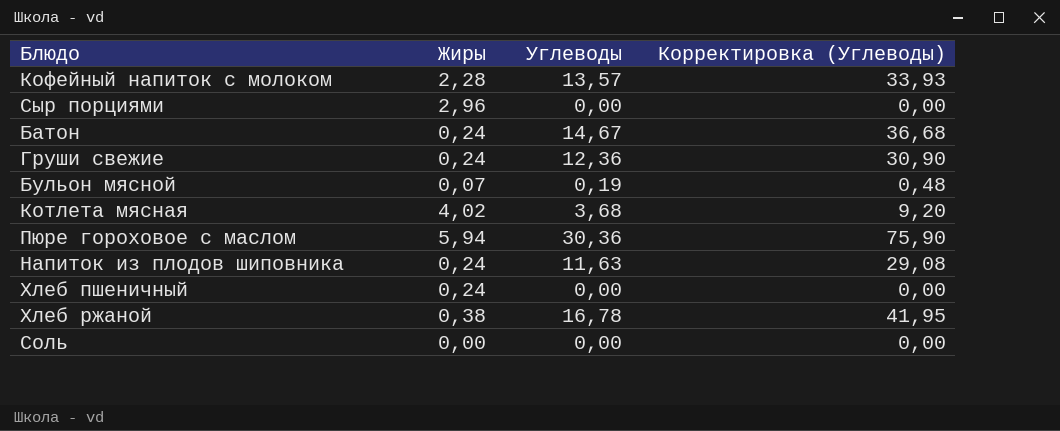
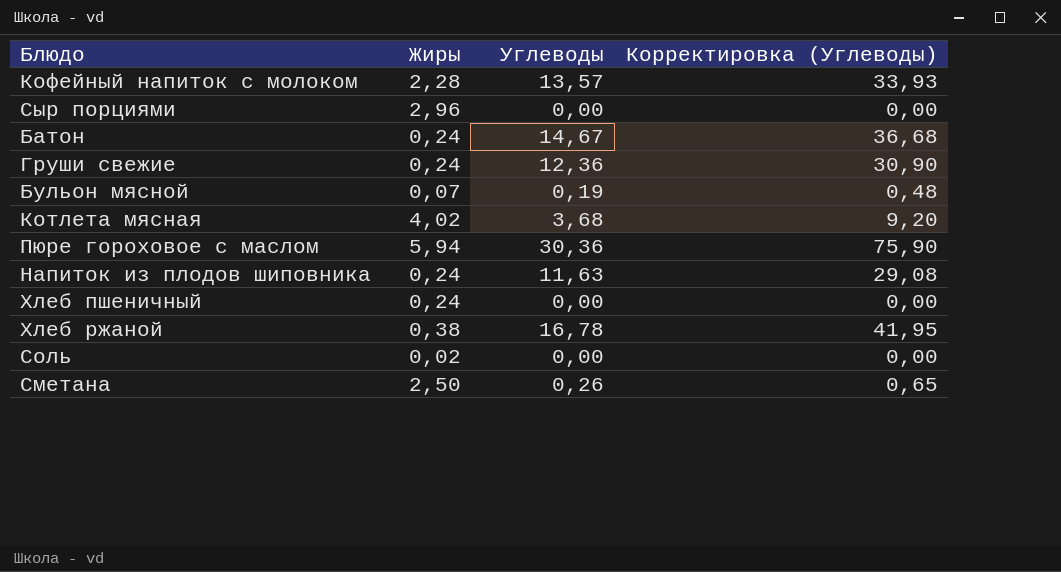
Соль | Жиры: 0,00 -> 0,02
row Сметана: none -> 2,50 | 0,26 | 0,65

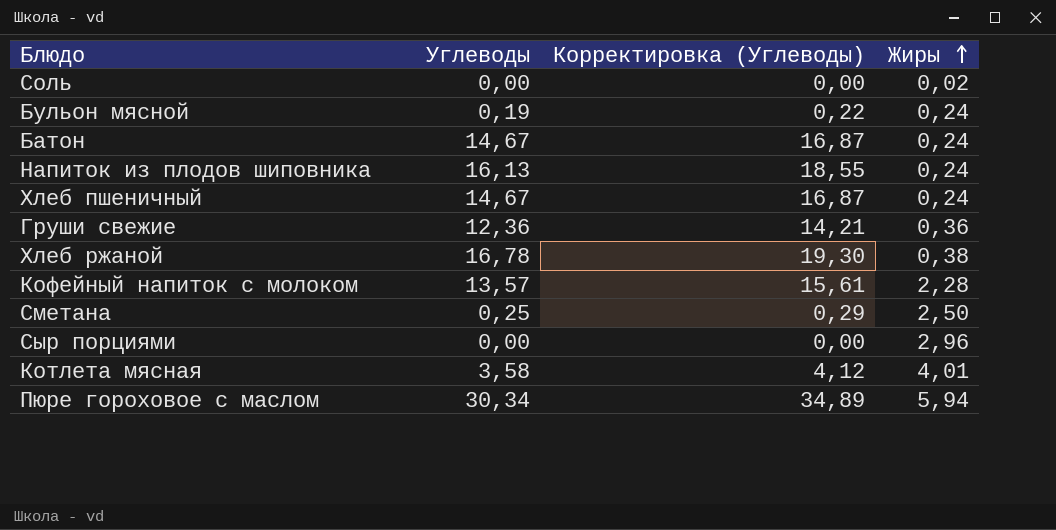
row order: none -> Жиры ascending
column Корректировка (Углеводы) | formula: [Углеводы] * 2,5 -> [Углеводы] * 1,15
column Жиры | position: 2 -> 4
Бульон мясной | Жиры: 0,07 -> 0,24
Напиток из плодов шиповника | Углеводы: 11,63 -> 16,13
Хлеб пшеничный | Углеводы: 0,00 -> 14,67
Груши свежие | Жиры: 0,24 -> 0,36
Сметана | Углеводы: 0,26 -> 0,25
Котлета мясная | Углеводы: 3,68 -> 3,58
Котлета мясная | Жиры: 4,02 -> 4,01
Пюре гороховое с маслом | Углеводы: 30,36 -> 30,34

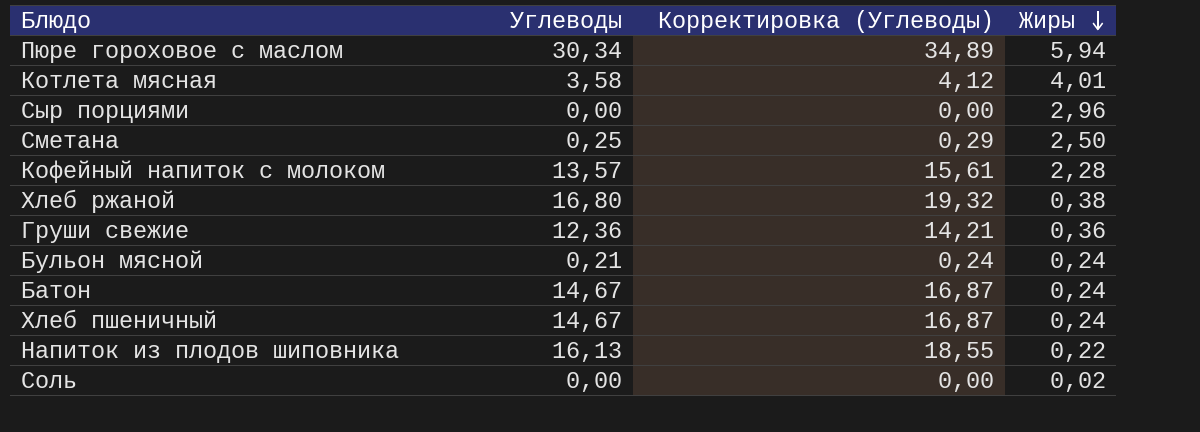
row order: Жиры ascending -> Жиры descending
Хлеб ржаной | Углеводы: 16,78 -> 16,80
Хлеб ржаной | Корректировка (Углеводы): 19,30 -> 19,32
Бульон мясной | Углеводы: 0,19 -> 0,21
Бульон мясной | Корректировка (Углеводы): 0,22 -> 0,24
Напиток из плодов шиповника | Жиры: 0,24 -> 0,22

